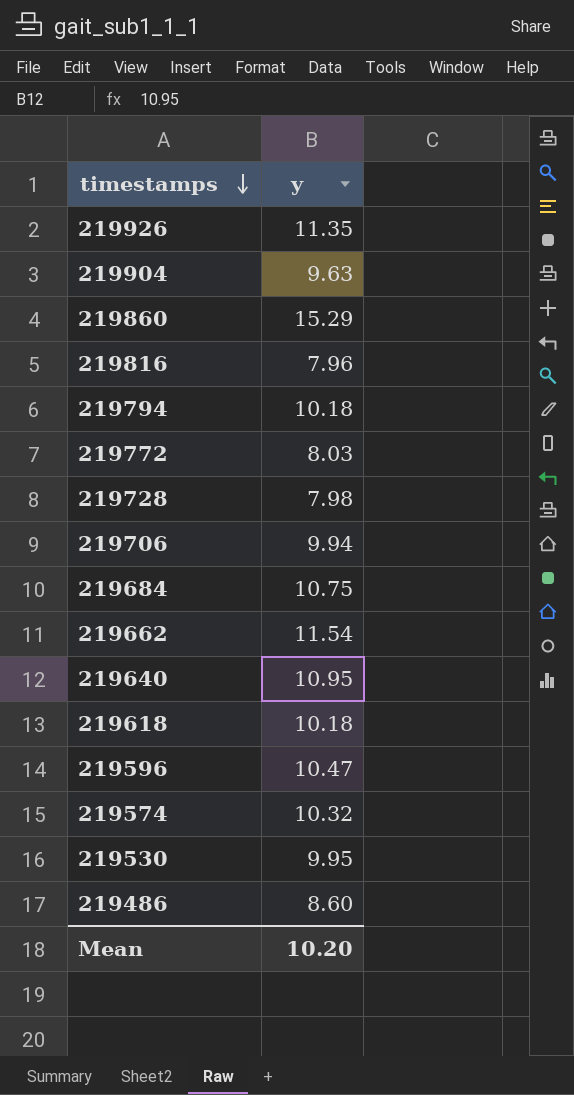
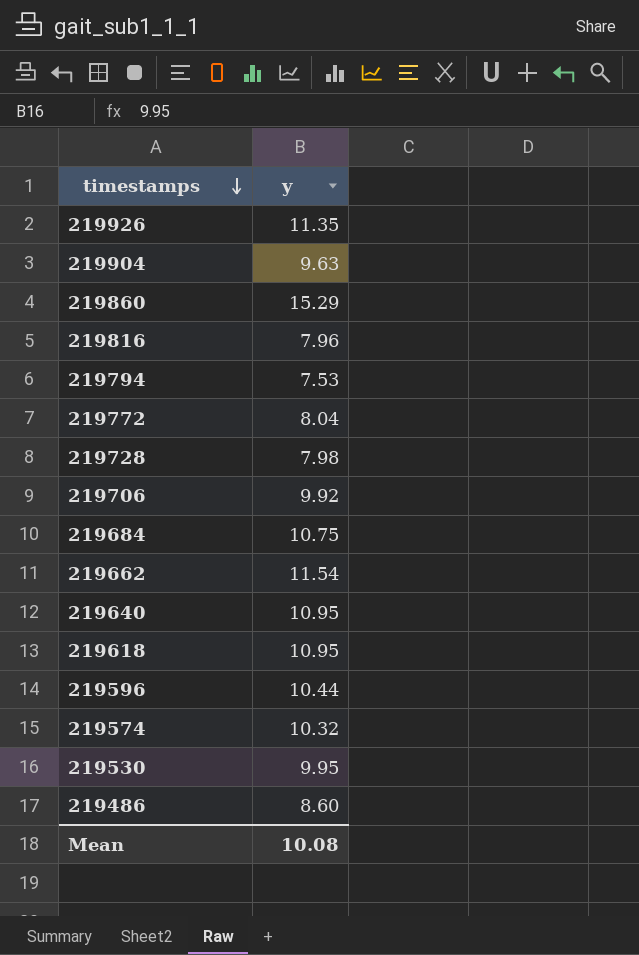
219794 | y: 10.18 -> 7.53
219772 | y: 8.03 -> 8.04
219706 | y: 9.94 -> 9.92
219618 | y: 10.18 -> 10.95
219596 | y: 10.47 -> 10.44
Mean | y: 10.20 -> 10.08

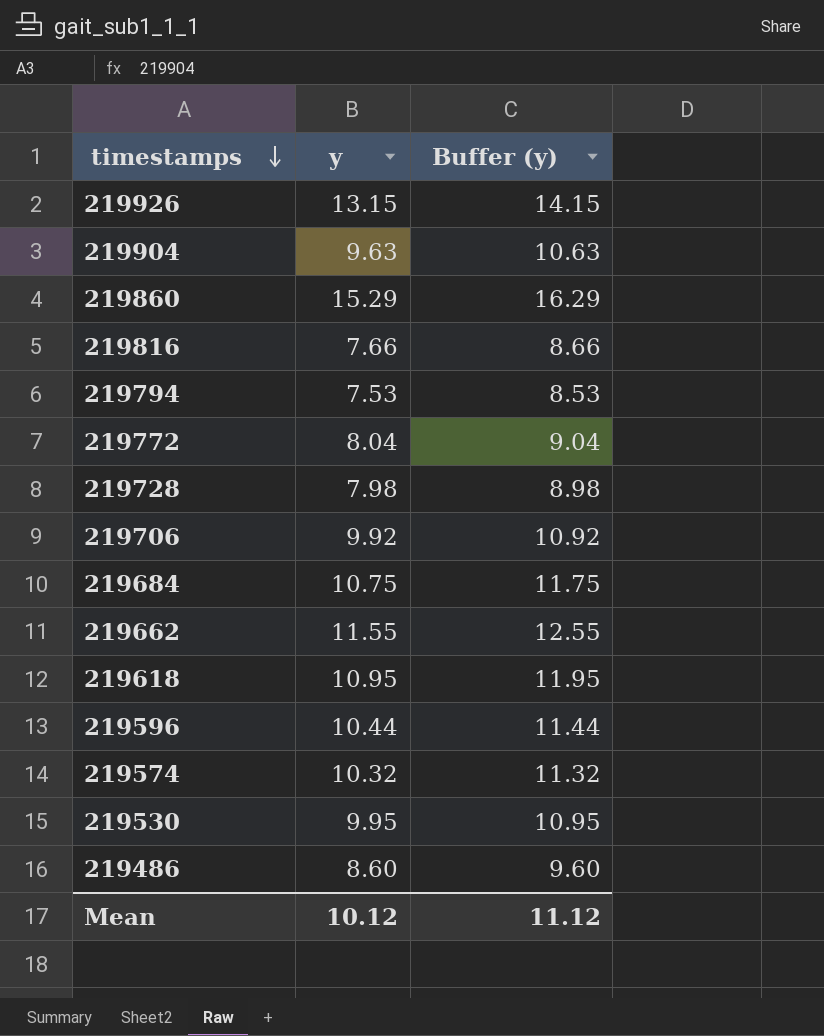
column Buffer (y) | formula: none -> [y] + 1
row 219640: 10.95 -> none
219926 | y: 11.35 -> 13.15
219816 | y: 7.96 -> 7.66
219662 | y: 11.54 -> 11.55
Mean | y: 10.08 -> 10.12

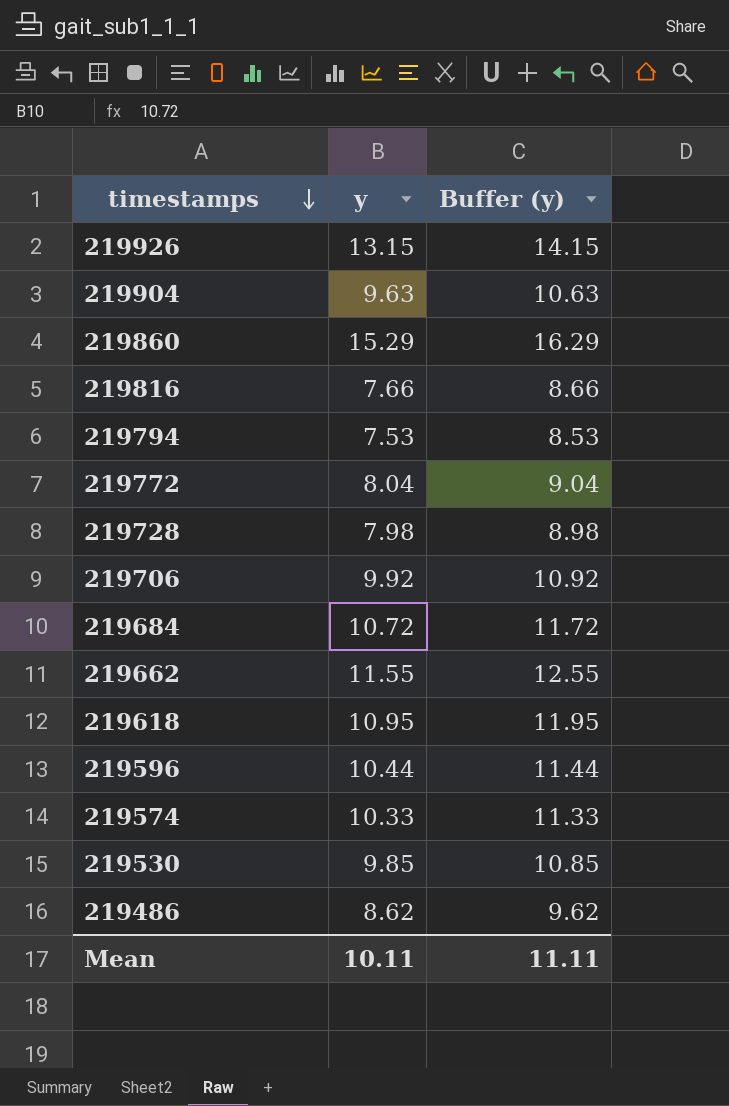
219684 | y: 10.75 -> 10.72
219684 | Buffer (y): 11.75 -> 11.72
219574 | y: 10.32 -> 10.33
219574 | Buffer (y): 11.32 -> 11.33
219530 | y: 9.95 -> 9.85
219530 | Buffer (y): 10.95 -> 10.85
219486 | y: 8.60 -> 8.62
219486 | Buffer (y): 9.60 -> 9.62
Mean | y: 10.12 -> 10.11
Mean | Buffer (y): 11.12 -> 11.11

